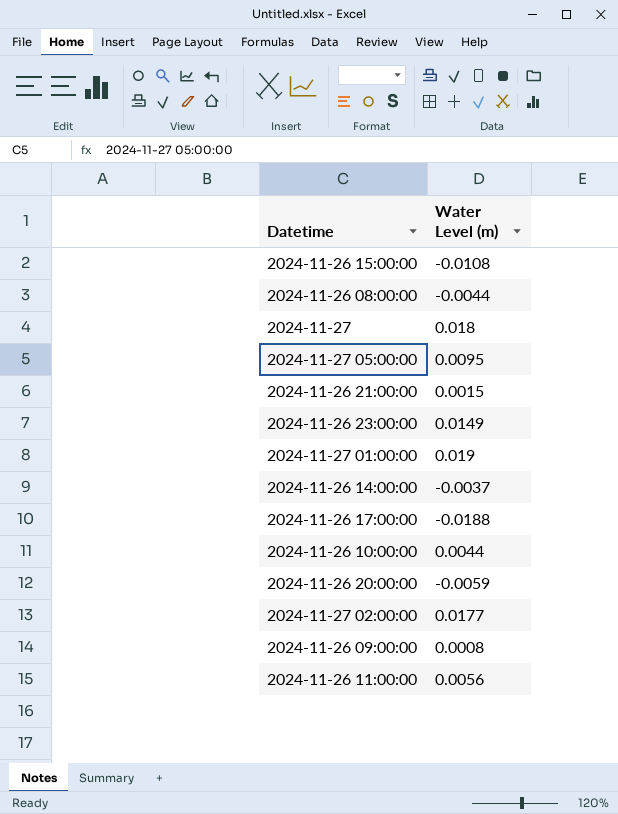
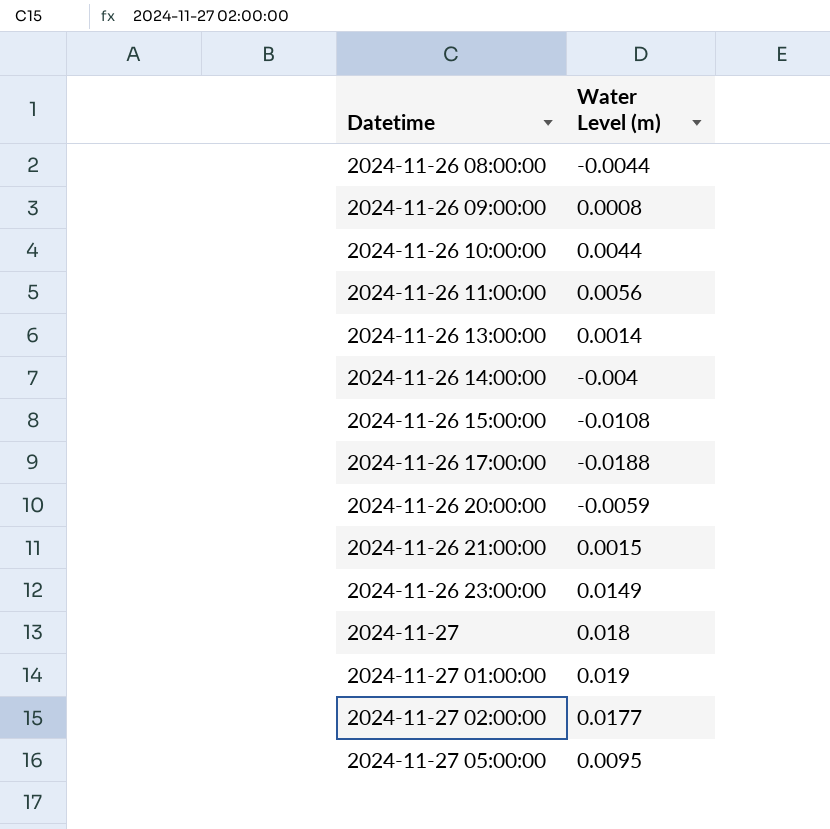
row order: none -> Datetime ascending
row 2024-11-26 13:00:00: none -> 0.0014
2024-11-26 14:00:00 | Water Level (m): -0.0037 -> -0.004

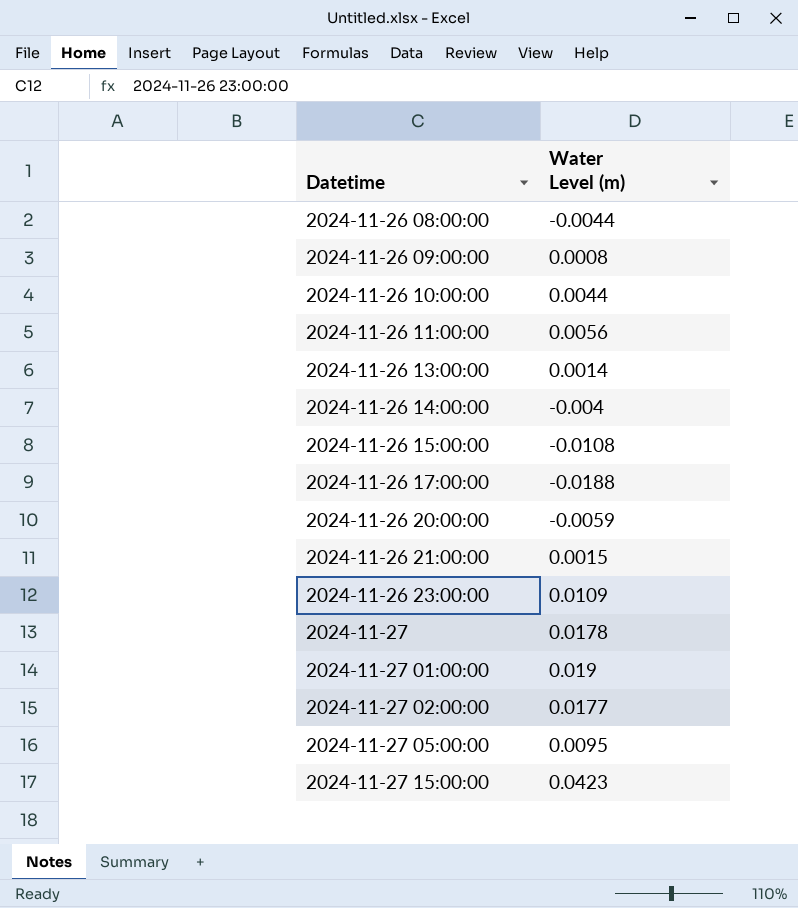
2024-11-26 23:00:00 | Water Level (m): 0.0149 -> 0.0109
2024-11-27 | Water Level (m): 0.018 -> 0.0178
row 2024-11-27 15:00:00: none -> 0.0423

